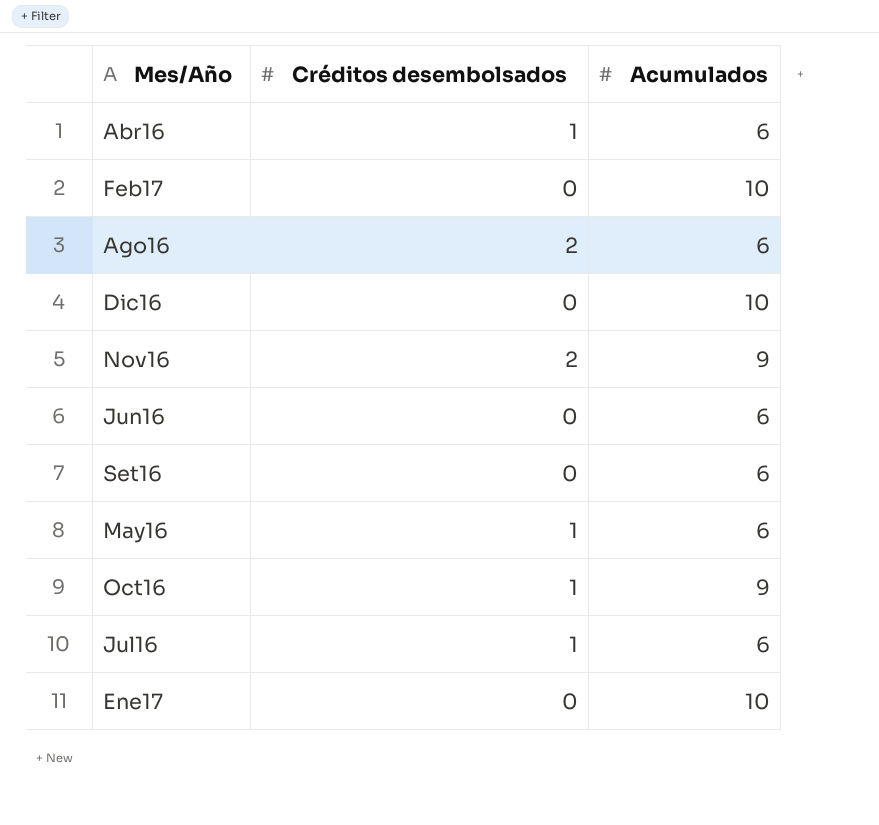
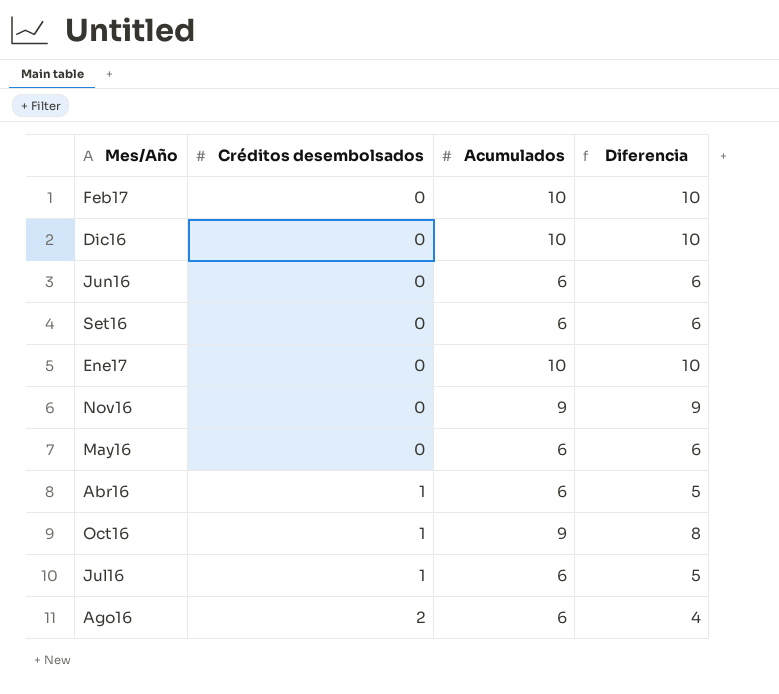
row order: none -> Créditos desembolsados ascending
column Diferencia | formula: none -> [Acumulados] - [Créditos desembolsados]
Nov16 | Créditos desembolsados: 2 -> 0
May16 | Créditos desembolsados: 1 -> 0

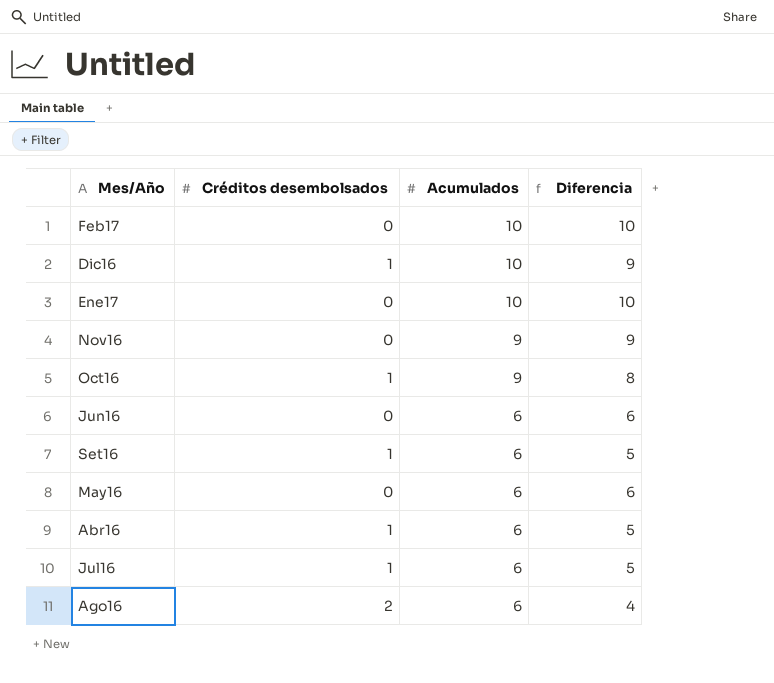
row order: Créditos desembolsados ascending -> Acumulados descending
Dic16 | Créditos desembolsados: 0 -> 1
Dic16 | Diferencia: 10 -> 9
Set16 | Créditos desembolsados: 0 -> 1
Set16 | Diferencia: 6 -> 5

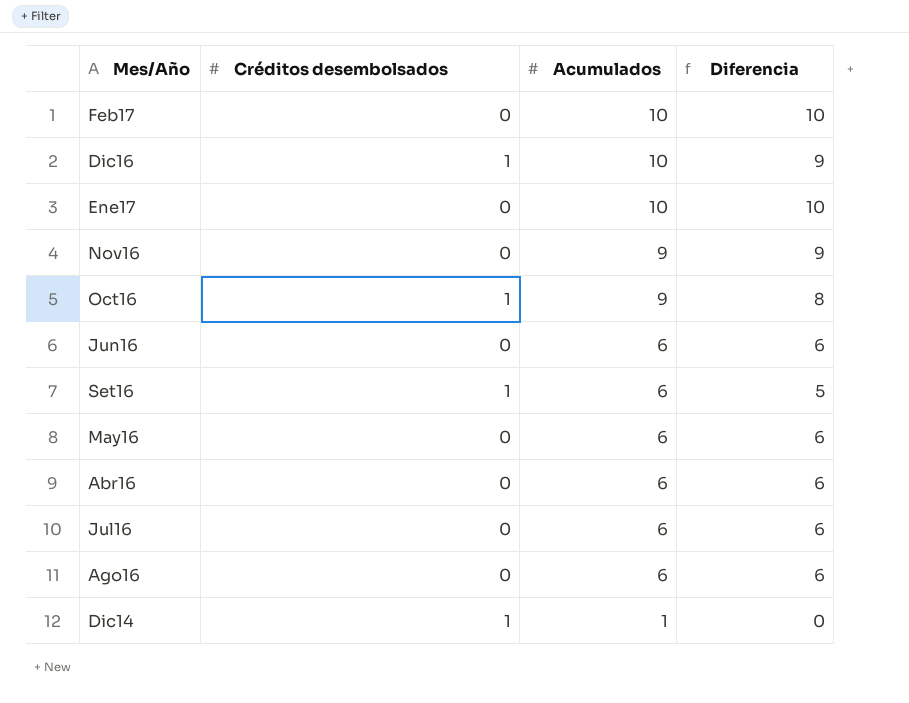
Abr16 | Créditos desembolsados: 1 -> 0
Abr16 | Diferencia: 5 -> 6
Jul16 | Créditos desembolsados: 1 -> 0
Jul16 | Diferencia: 5 -> 6
Ago16 | Créditos desembolsados: 2 -> 0
Ago16 | Diferencia: 4 -> 6
row Dic14: none -> 1 | 1 | 0

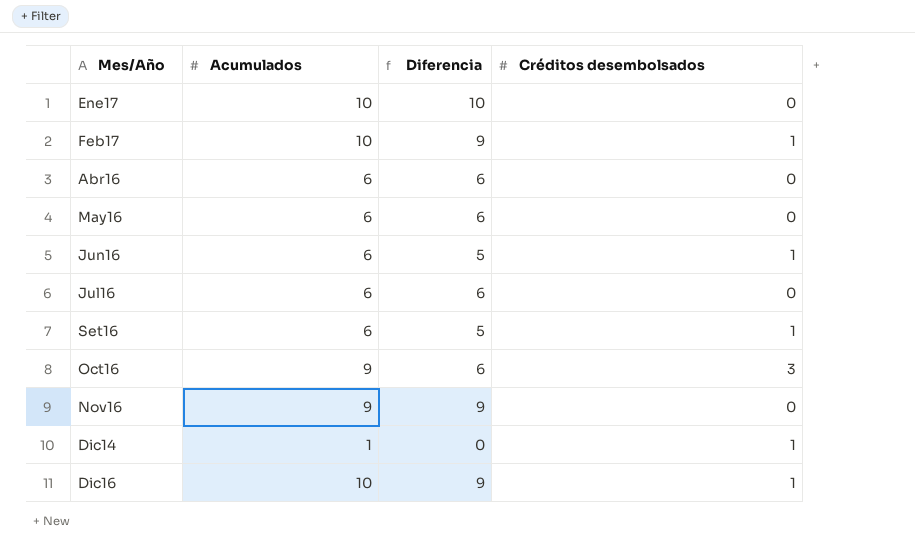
row order: Acumulados descending -> Mes/Año ascending
column Créditos desembolsados | position: 2 -> 4
row Ago16: 0 | 6 | 6 -> none
Feb17 | Diferencia: 10 -> 9
Feb17 | Créditos desembolsados: 0 -> 1
Jun16 | Diferencia: 6 -> 5
Jun16 | Créditos desembolsados: 0 -> 1
Oct16 | Diferencia: 8 -> 6
Oct16 | Créditos desembolsados: 1 -> 3

